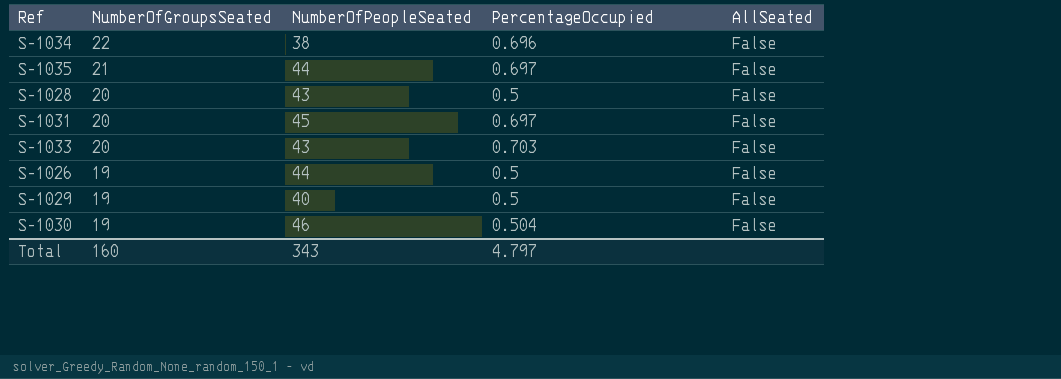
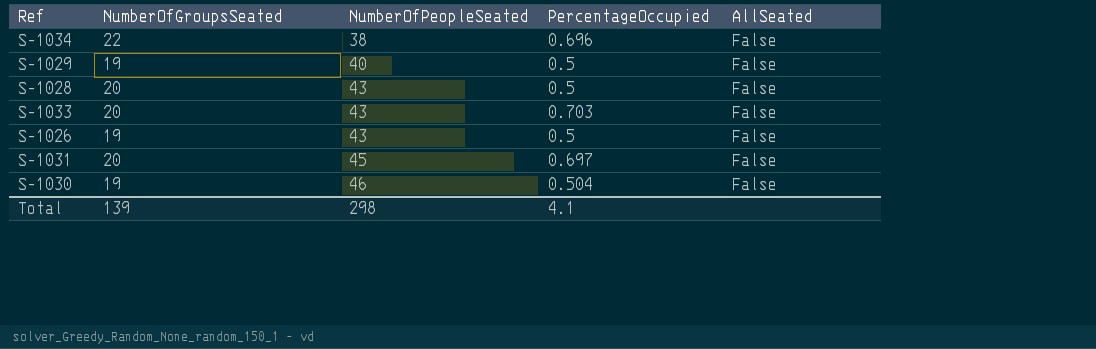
row order: NumberOfGroupsSeated descending -> NumberOfPeopleSeated ascending
row S-1035: 21 | 44 | 0.697 | False -> none
S-1026 | NumberOfPeopleSeated: 44 -> 43
Total | NumberOfGroupsSeated: 160 -> 139
Total | NumberOfPeopleSeated: 343 -> 298
Total | PercentageOccupied: 4.797 -> 4.1

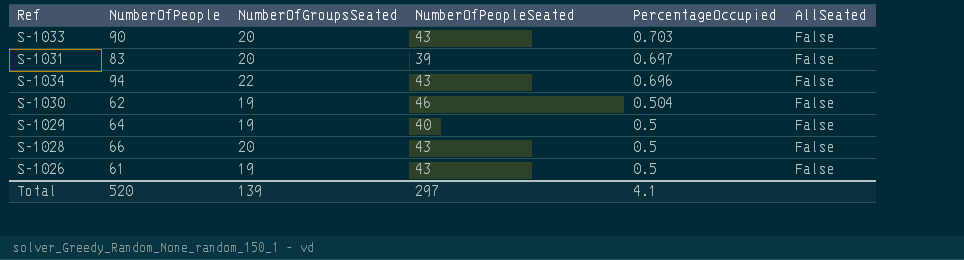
row order: NumberOfPeopleSeated ascending -> PercentageOccupied descending
column NumberOfPeople | position: none -> 2
S-1031 | NumberOfPeopleSeated: 45 -> 39
S-1034 | NumberOfPeopleSeated: 38 -> 43
Total | NumberOfPeopleSeated: 298 -> 297

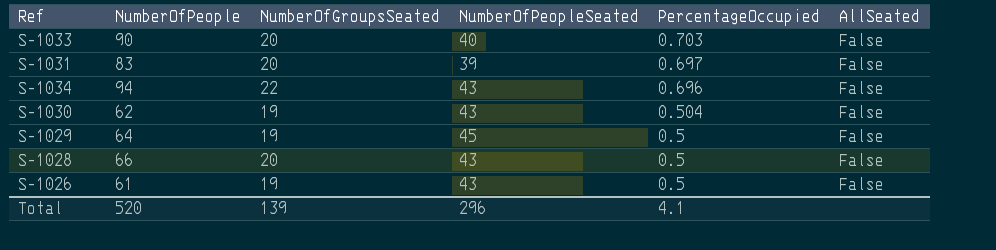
S-1033 | NumberOfPeopleSeated: 43 -> 40
S-1030 | NumberOfPeopleSeated: 46 -> 43
S-1029 | NumberOfPeopleSeated: 40 -> 45
Total | NumberOfPeopleSeated: 297 -> 296

